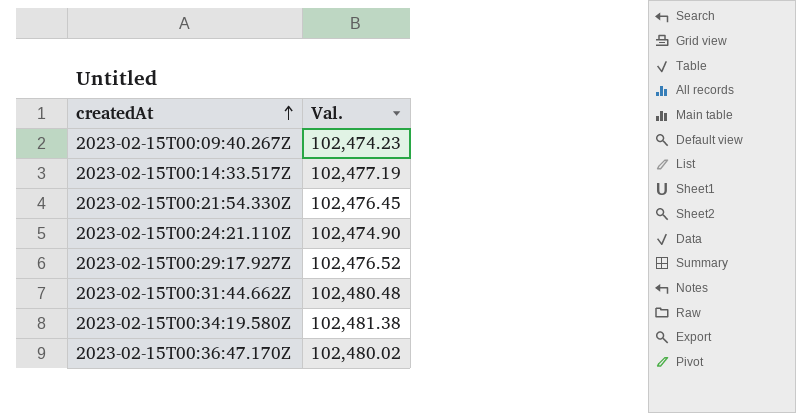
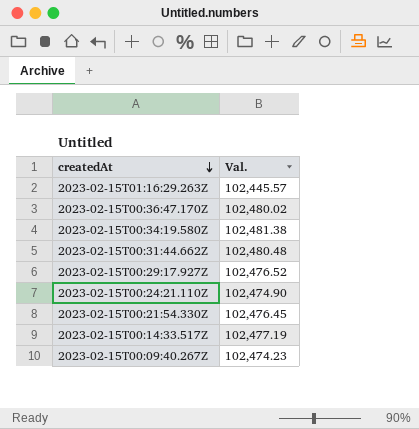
row order: createdAt ascending -> createdAt descending
row 2023-02-15T01:16:29.263Z: none -> 102,445.57

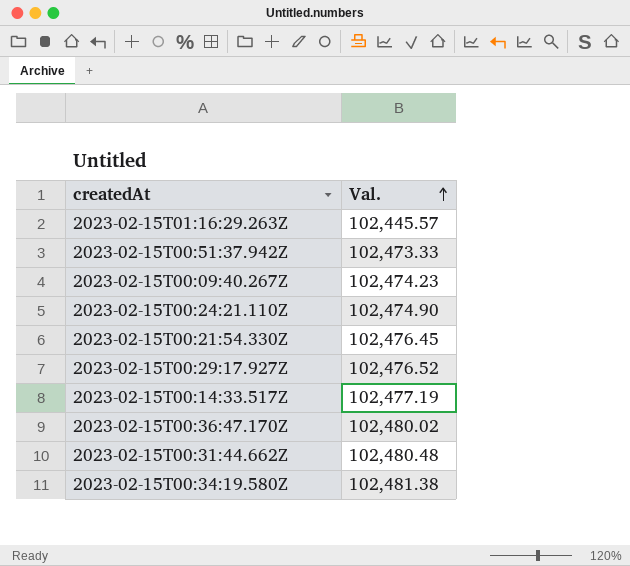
row order: createdAt descending -> Val. ascending
row 2023-02-15T00:51:37.942Z: none -> 102,473.33

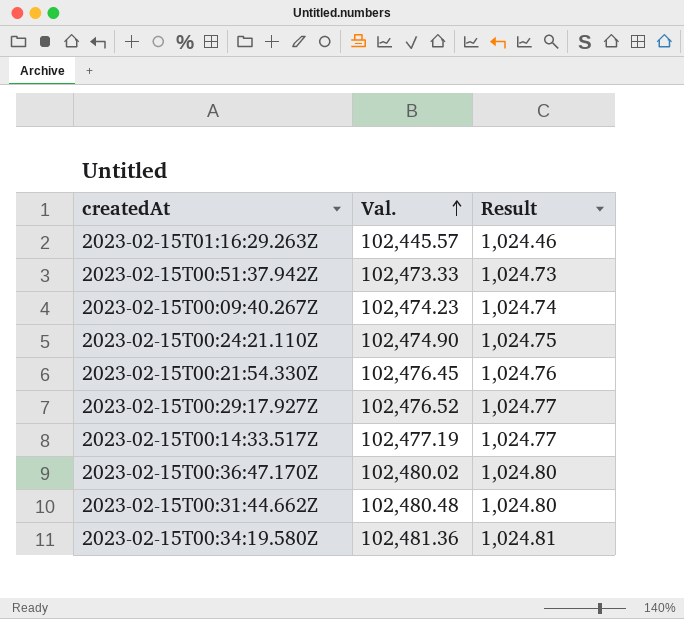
column Result | formula: none -> [Val.] * 0.01
2023-02-15T00:34:19.580Z | Val.: 102,481.38 -> 102,481.36

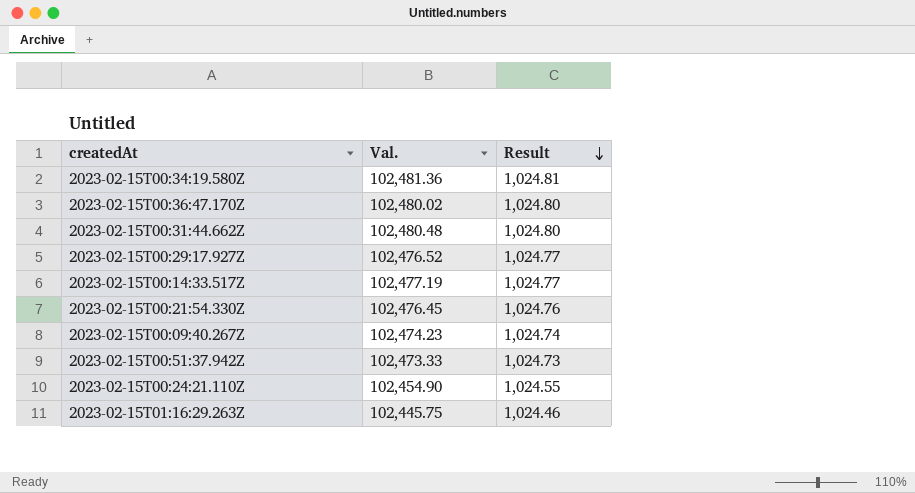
row order: Val. ascending -> Result descending
2023-02-15T00:24:21.110Z | Val.: 102,474.90 -> 102,454.90
2023-02-15T00:24:21.110Z | Result: 1,024.75 -> 1,024.55
2023-02-15T01:16:29.263Z | Val.: 102,445.57 -> 102,445.75

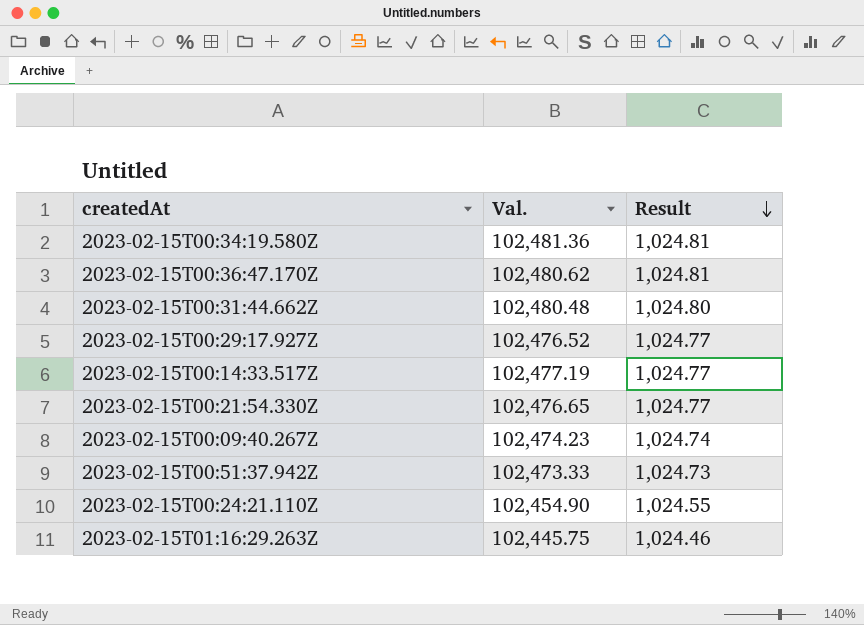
2023-02-15T00:36:47.170Z | Val.: 102,480.02 -> 102,480.62
2023-02-15T00:36:47.170Z | Result: 1,024.80 -> 1,024.81
2023-02-15T00:21:54.330Z | Val.: 102,476.45 -> 102,476.65
2023-02-15T00:21:54.330Z | Result: 1,024.76 -> 1,024.77

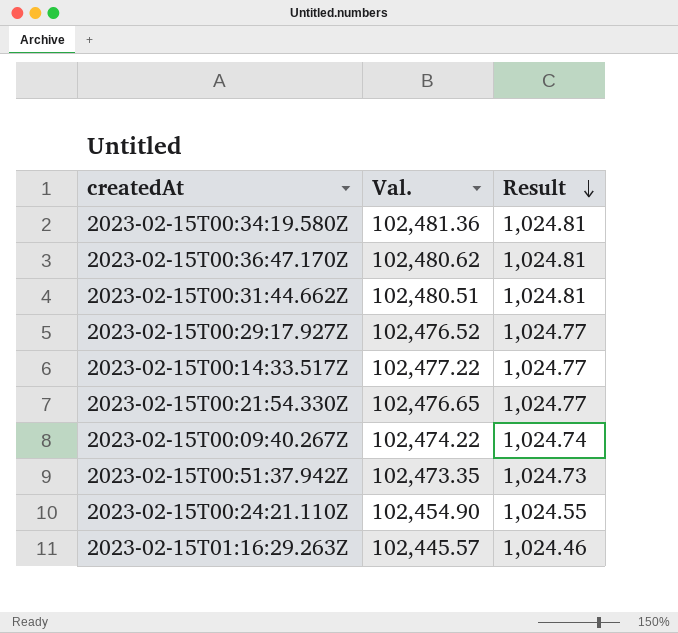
2023-02-15T00:31:44.662Z | Val.: 102,480.48 -> 102,480.51
2023-02-15T00:31:44.662Z | Result: 1,024.80 -> 1,024.81
2023-02-15T00:14:33.517Z | Val.: 102,477.19 -> 102,477.22
2023-02-15T00:09:40.267Z | Val.: 102,474.23 -> 102,474.22
2023-02-15T00:51:37.942Z | Val.: 102,473.33 -> 102,473.35
2023-02-15T01:16:29.263Z | Val.: 102,445.75 -> 102,445.57

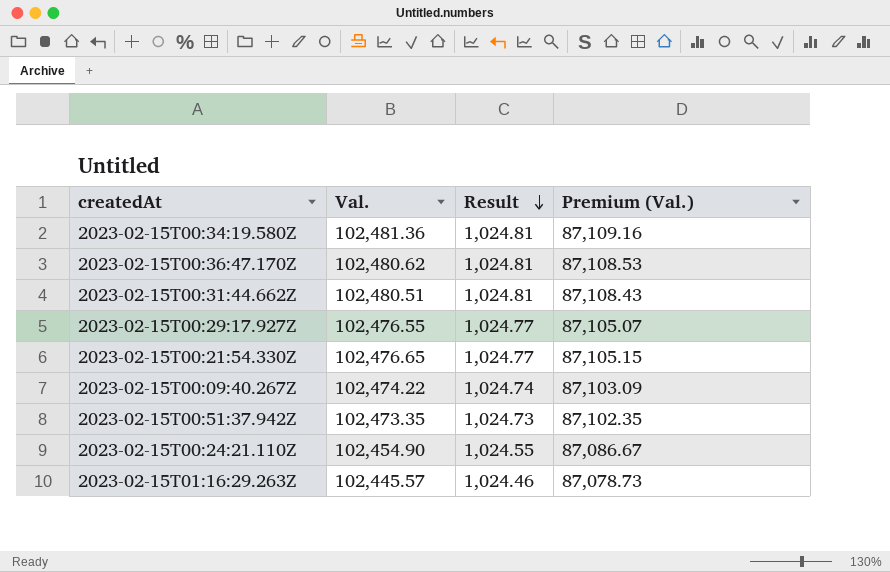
column Premium (Val.) | formula: none -> [Val.] * 0.85
row 2023-02-15T00:14:33.517Z: 102,477.22 | 1,024.77 -> none
2023-02-15T00:29:17.927Z | Val.: 102,476.52 -> 102,476.55

